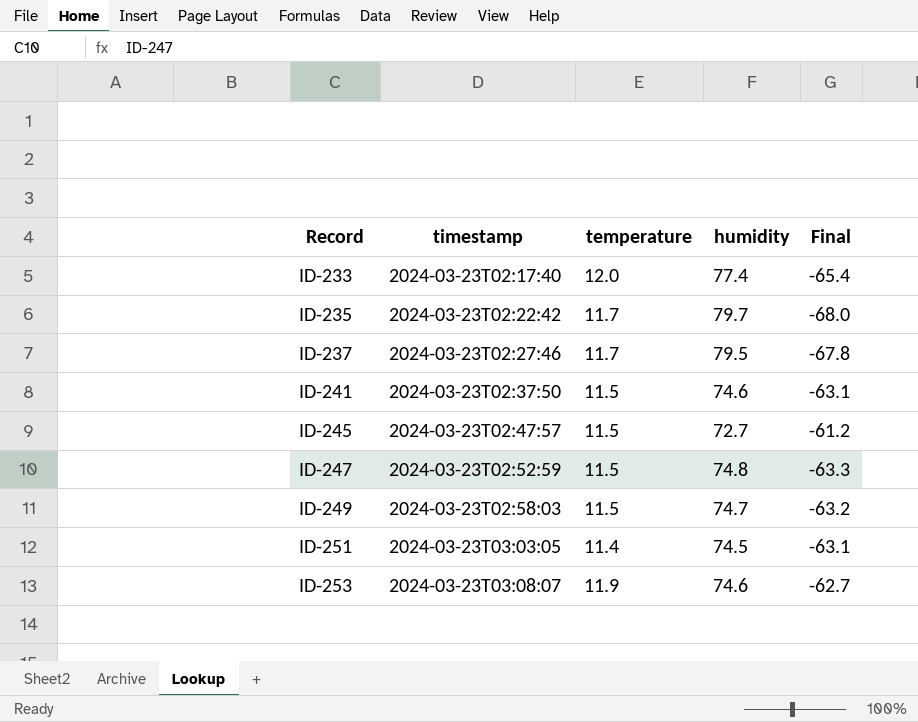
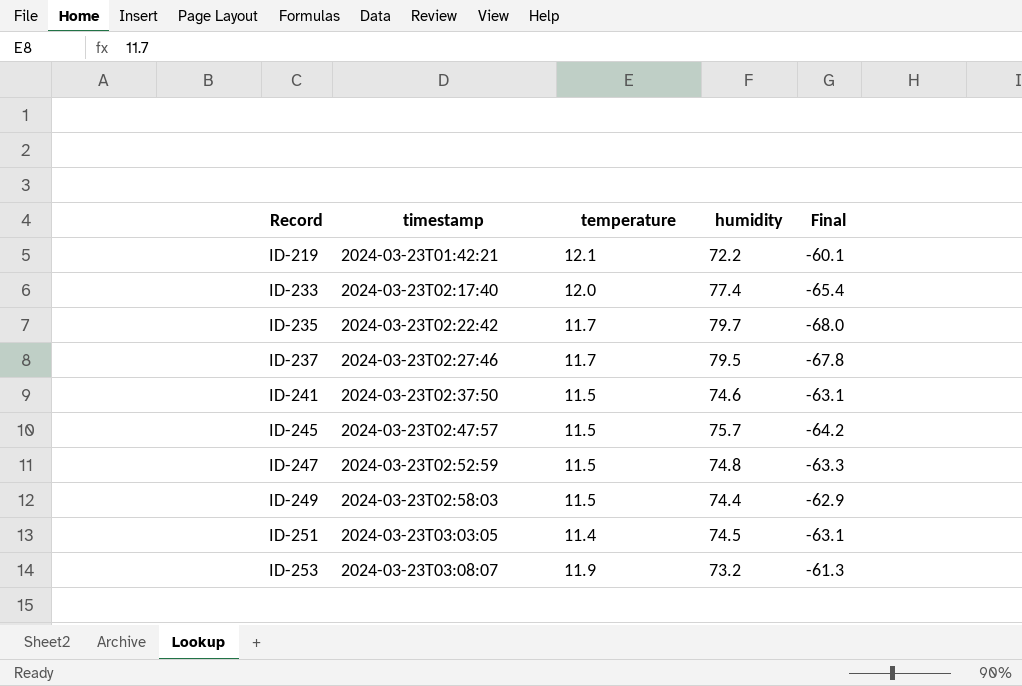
row ID-219: none -> 2024-03-23T01:42:21 | 12.1 | 72.2 | -60.1
ID-245 | humidity: 72.7 -> 75.7
ID-245 | Final: -61.2 -> -64.2
ID-249 | humidity: 74.7 -> 74.4
ID-249 | Final: -63.2 -> -62.9
ID-253 | humidity: 74.6 -> 73.2
ID-253 | Final: -62.7 -> -61.3

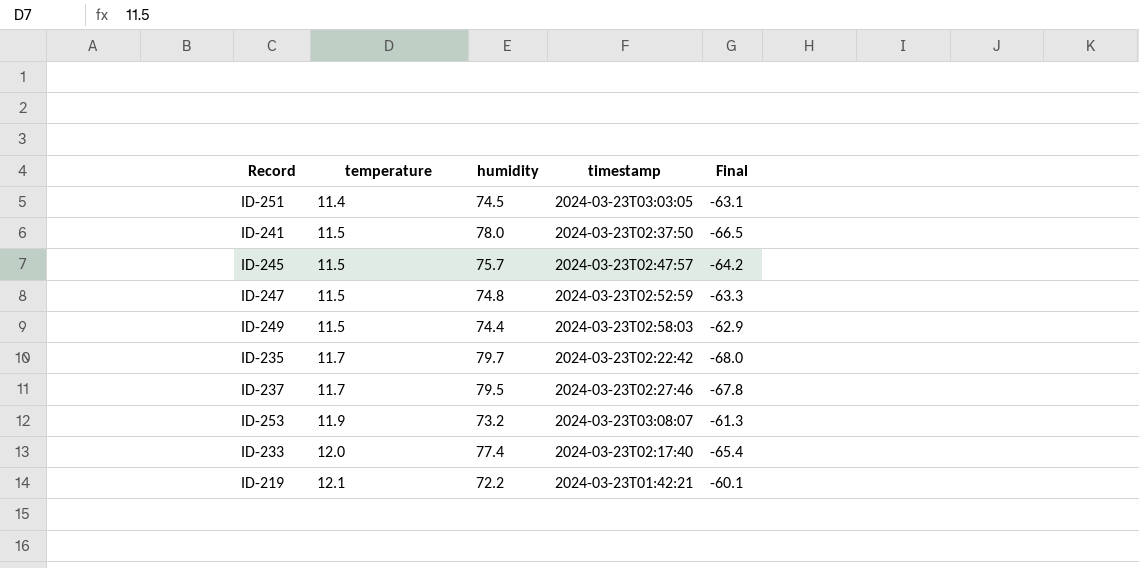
row order: Record ascending -> temperature ascending
column timestamp | position: 2 -> 4
ID-241 | humidity: 74.6 -> 78.0
ID-241 | Final: -63.1 -> -66.5

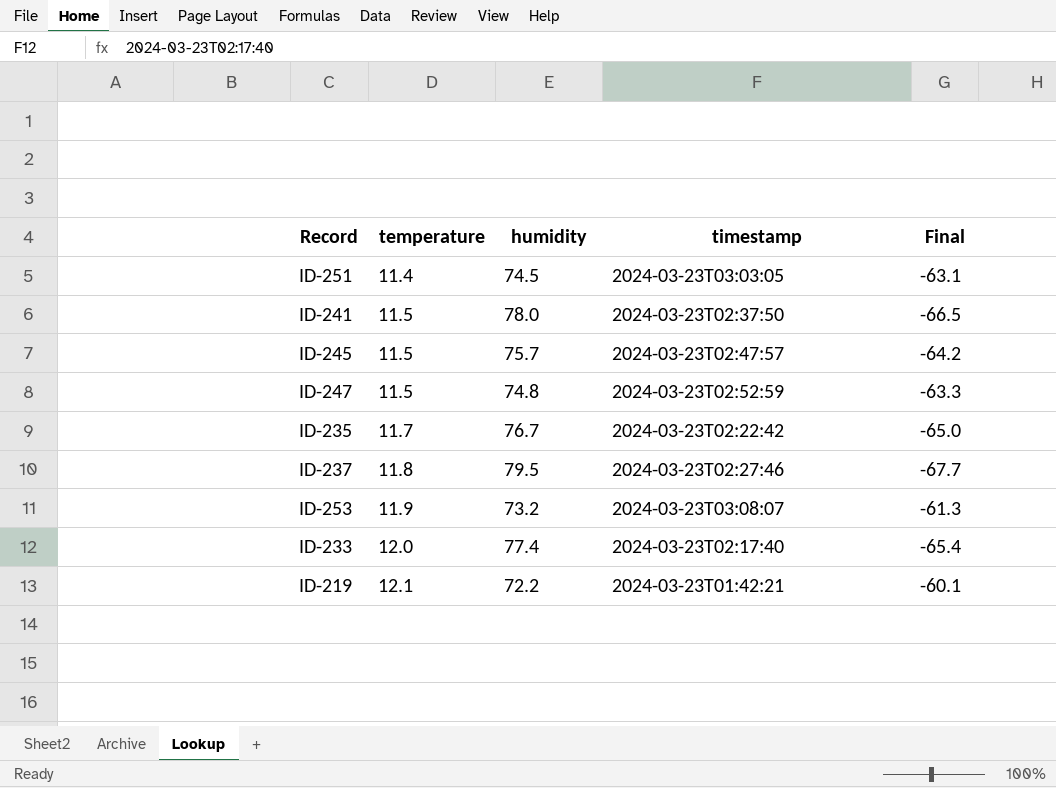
row ID-249: 11.5 | 74.4 | 2024-03-23T02:58:03 | -62.9 -> none
ID-235 | humidity: 79.7 -> 76.7
ID-235 | Final: -68.0 -> -65.0
ID-237 | temperature: 11.7 -> 11.8
ID-237 | Final: -67.8 -> -67.7

